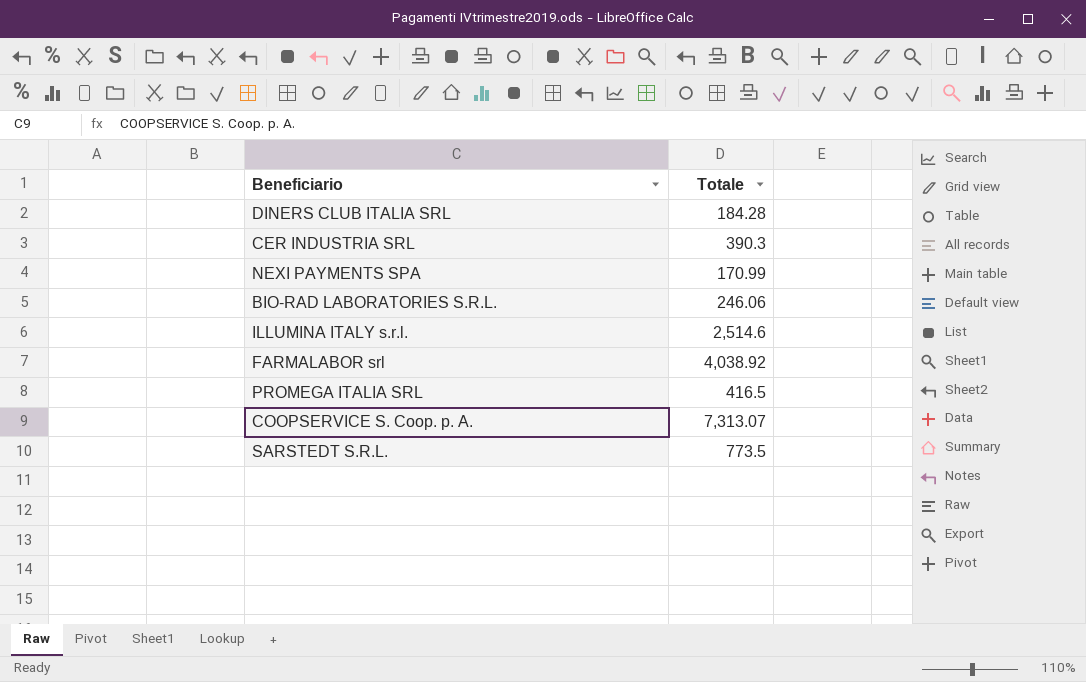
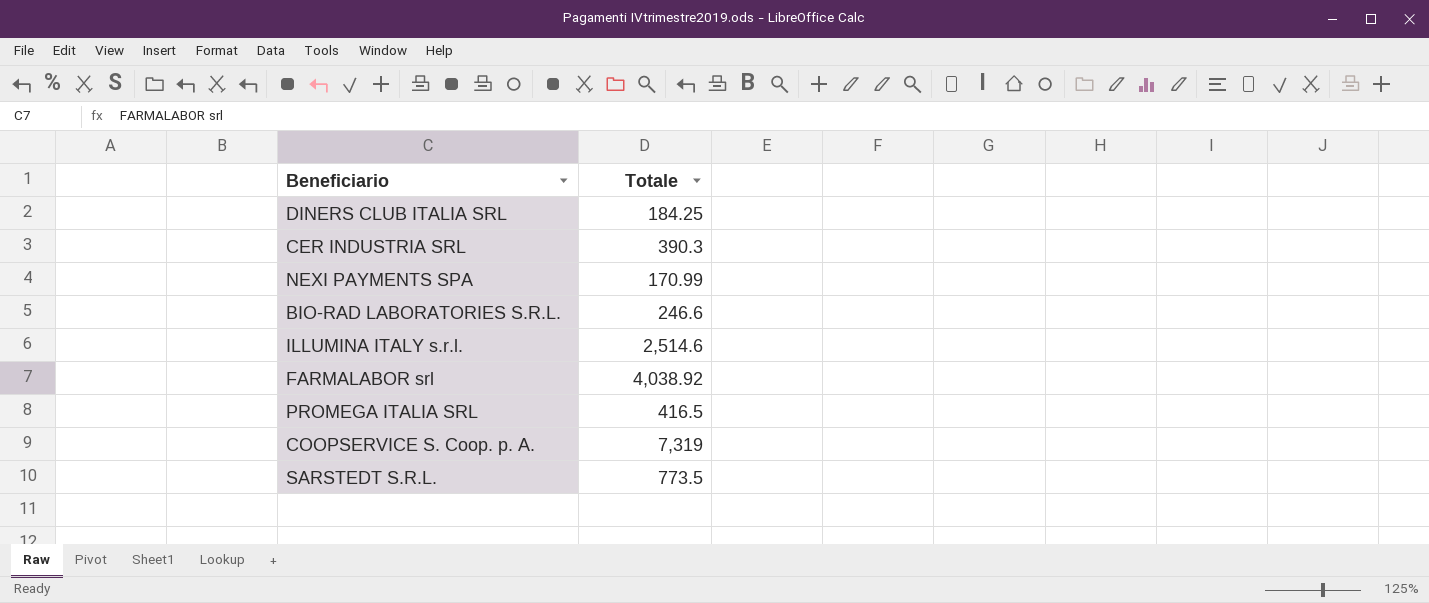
DINERS CLUB ITALIA SRL | Totale: 184.28 -> 184.25
BIO-RAD LABORATORIES S.R.L. | Totale: 246.06 -> 246.6
COOPSERVICE S. Coop. p. A. | Totale: 7,313.07 -> 7,319

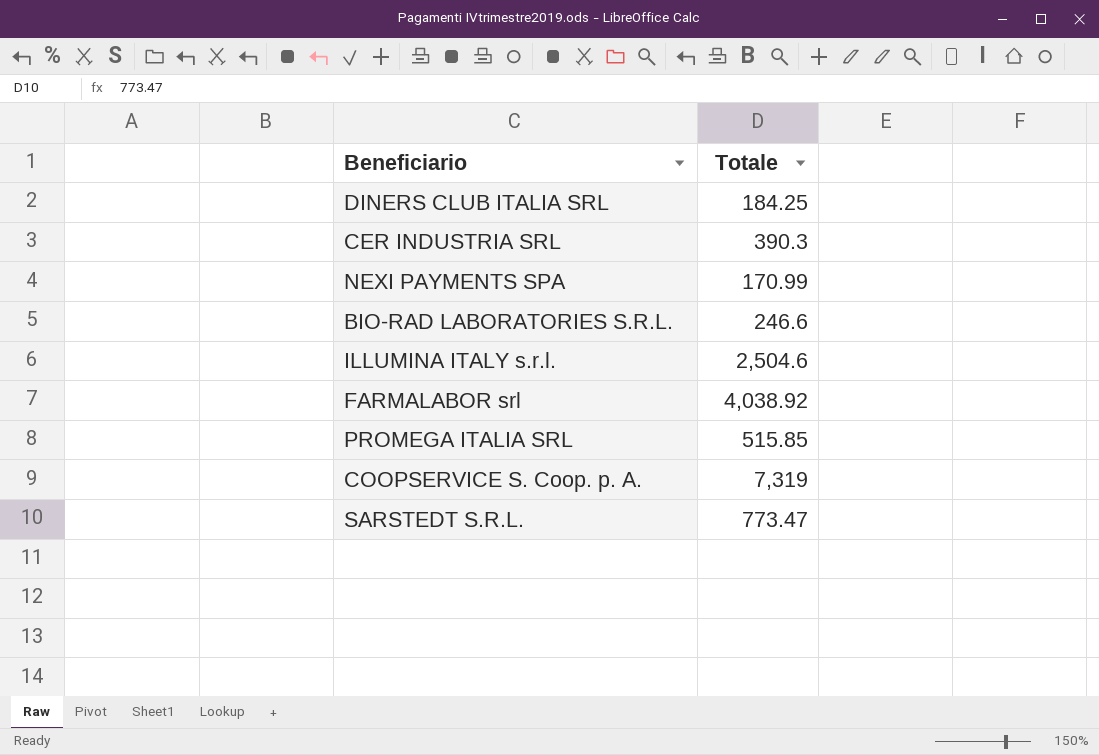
ILLUMINA ITALY s.r.l. | Totale: 2,514.6 -> 2,504.6
PROMEGA ITALIA SRL | Totale: 416.5 -> 515.85
SARSTEDT S.R.L. | Totale: 773.5 -> 773.47

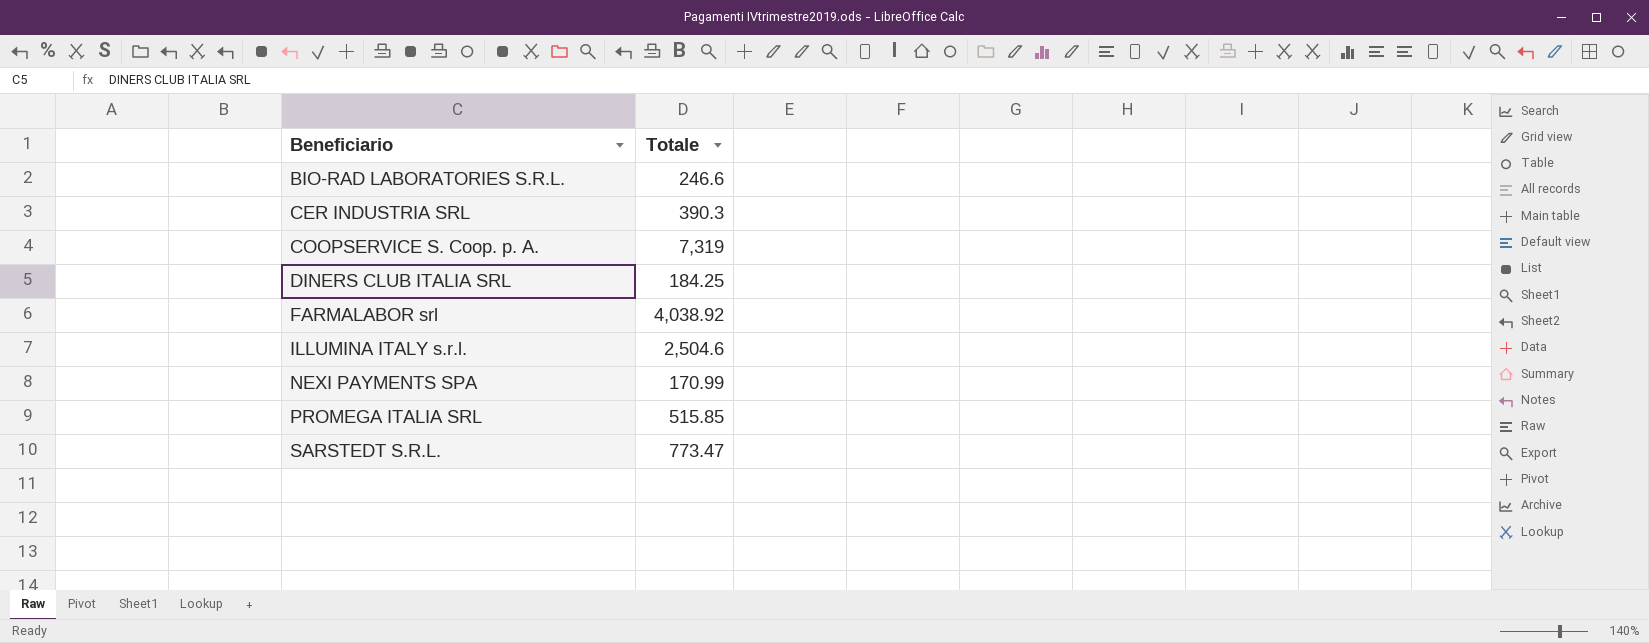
row order: none -> Beneficiario ascending

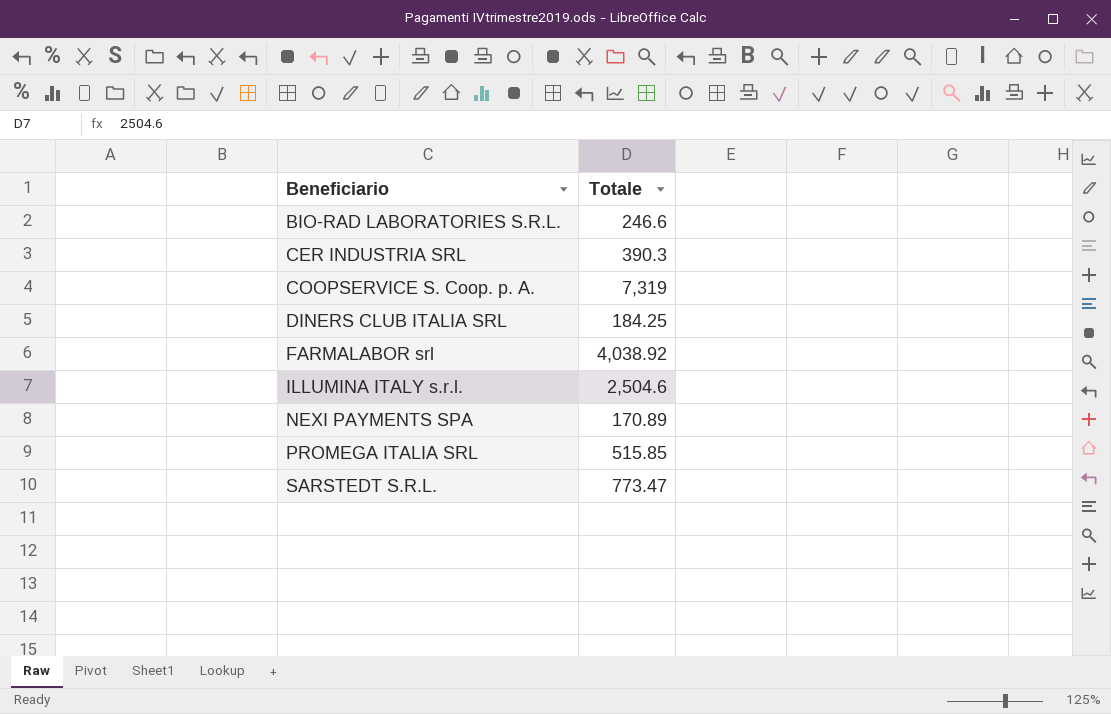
NEXI PAYMENTS SPA | Totale: 170.99 -> 170.89

